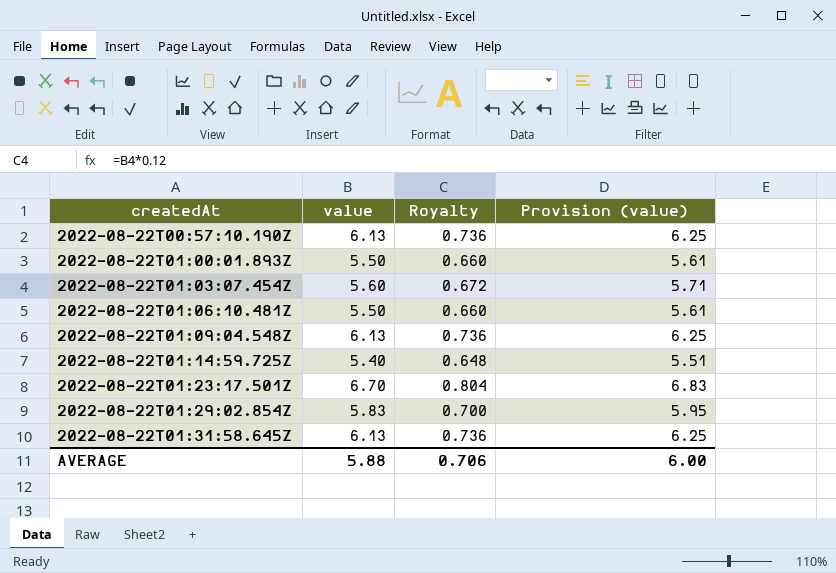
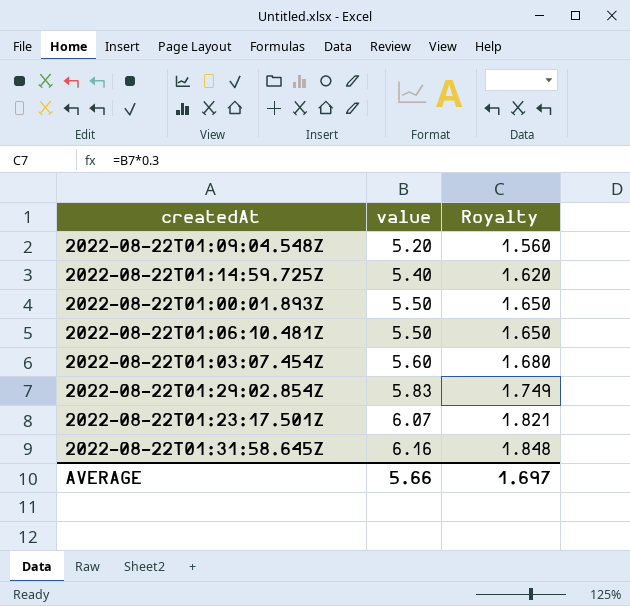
row order: createdAt ascending -> value ascending
column Provision (value) | formula: [value] * 1.02 -> none
column Royalty | formula: [value] * 0.12 -> [value] * 0.3
row 2022-08-22T00:57:10.190Z: 6.13 | 0.736 | 6.25 -> none
2022-08-22T01:09:04.548Z | value: 6.13 -> 5.20
2022-08-22T01:23:17.501Z | value: 6.70 -> 6.07
2022-08-22T01:31:58.645Z | value: 6.13 -> 6.16
AVERAGE | value: 5.88 -> 5.66
AVERAGE | Royalty: 0.706 -> 1.697

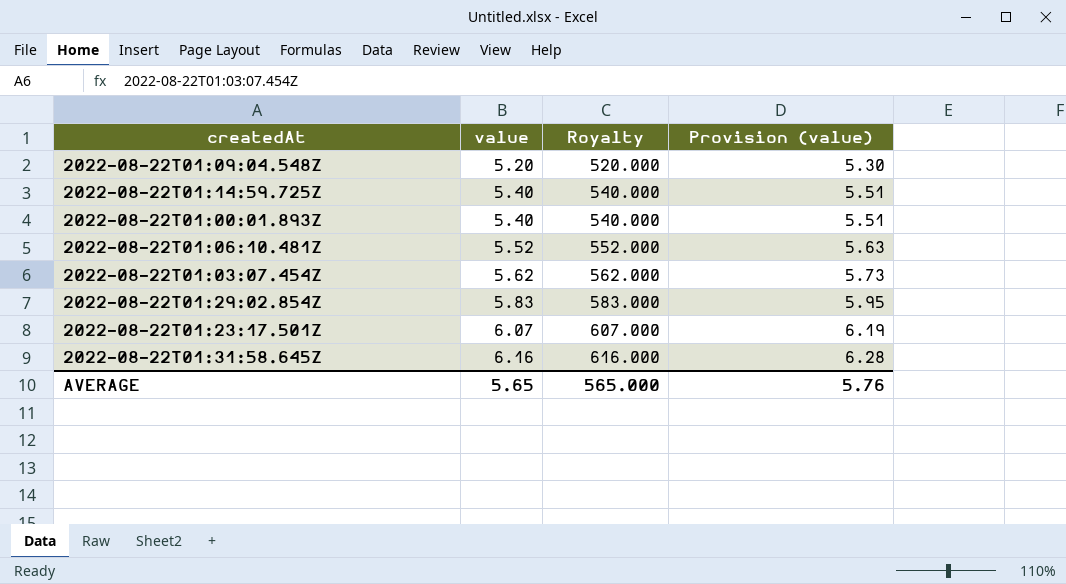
column Royalty | formula: [value] * 0.3 -> [value] * 100
column Provision (value) | formula: none -> [value] * 1.02
2022-08-22T01:00:01.893Z | value: 5.50 -> 5.40
2022-08-22T01:06:10.481Z | value: 5.50 -> 5.52
2022-08-22T01:03:07.454Z | value: 5.60 -> 5.62
AVERAGE | value: 5.66 -> 5.65
AVERAGE | Royalty: 1.697 -> 565.000

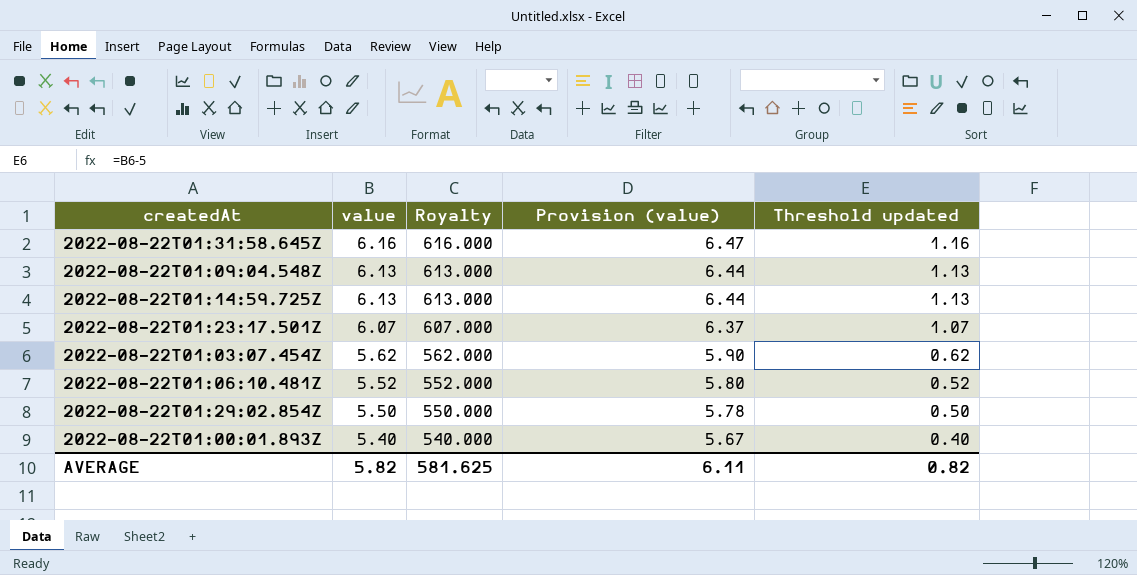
row order: value ascending -> value descending
column Provision (value) | formula: [value] * 1.02 -> [value] * 1.05
column Threshold updated | formula: none -> [value] - 5
2022-08-22T01:09:04.548Z | value: 5.20 -> 6.13
2022-08-22T01:09:04.548Z | Royalty: 520.000 -> 613.000
2022-08-22T01:14:59.725Z | value: 5.40 -> 6.13
2022-08-22T01:14:59.725Z | Royalty: 540.000 -> 613.000
2022-08-22T01:29:02.854Z | value: 5.83 -> 5.50
2022-08-22T01:29:02.854Z | Royalty: 583.000 -> 550.000
AVERAGE | value: 5.65 -> 5.82
AVERAGE | Royalty: 565.000 -> 581.625
AVERAGE | Provision (value): 5.76 -> 6.11

